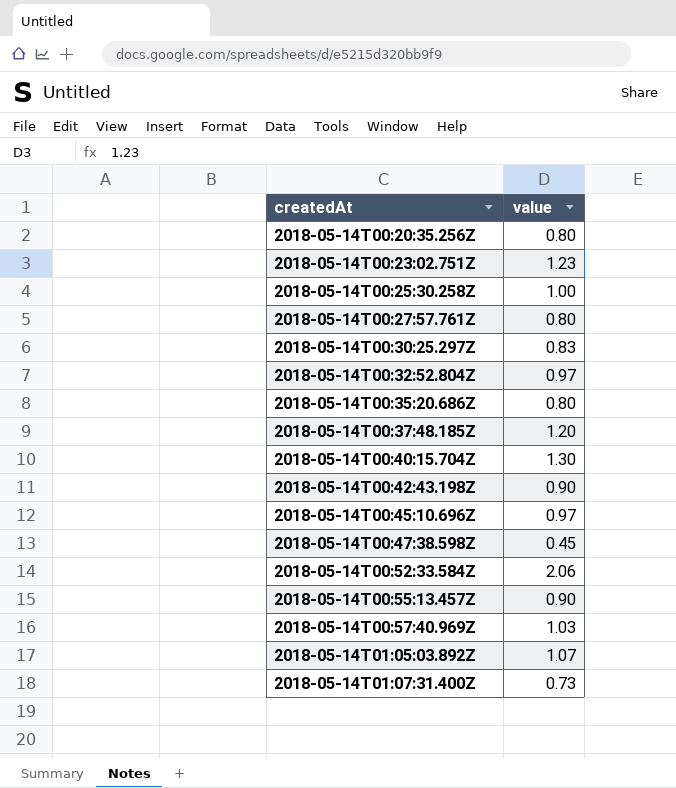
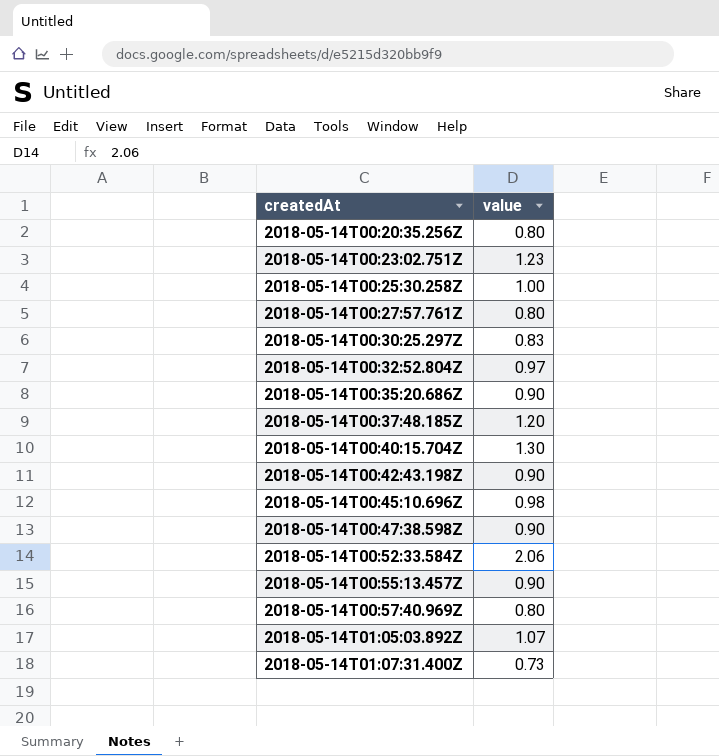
2018-05-14T00:35:20.686Z | value: 0.80 -> 0.90
2018-05-14T00:45:10.696Z | value: 0.97 -> 0.98
2018-05-14T00:47:38.598Z | value: 0.45 -> 0.90
2018-05-14T00:57:40.969Z | value: 1.03 -> 0.80

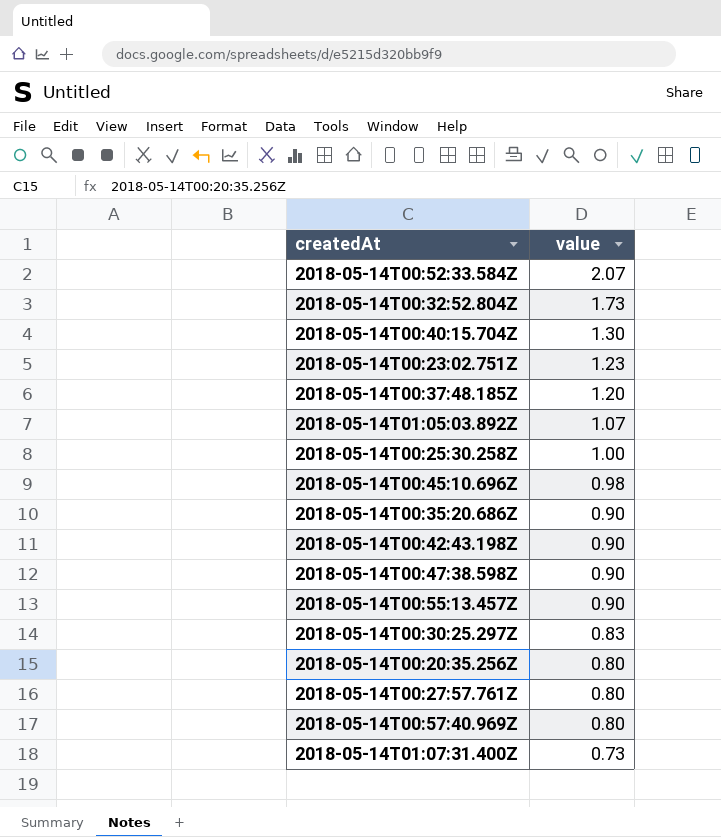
row order: createdAt ascending -> value descending
2018-05-14T00:52:33.584Z | value: 2.06 -> 2.07
2018-05-14T00:32:52.804Z | value: 0.97 -> 1.73

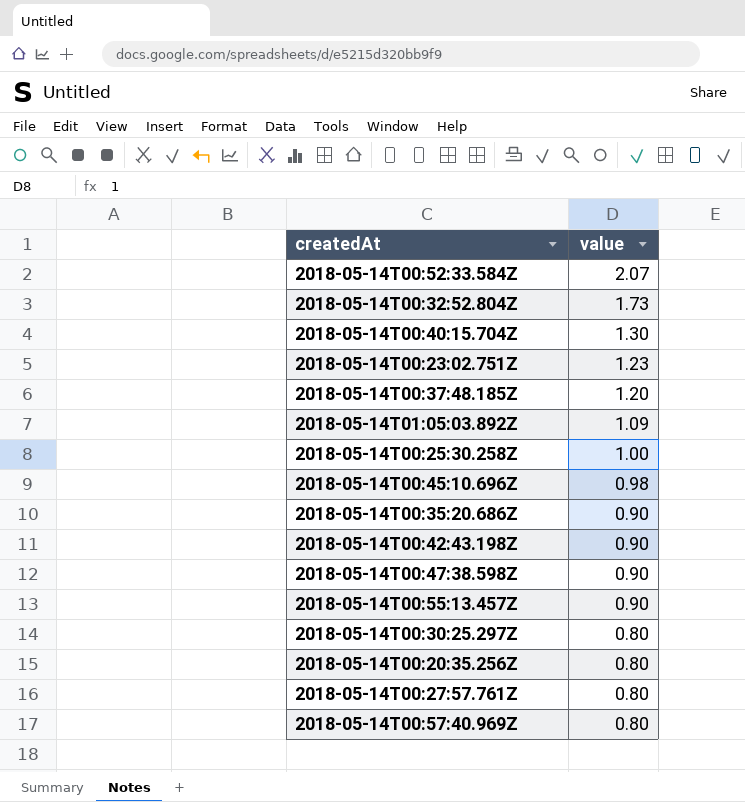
row 2018-05-14T01:07:31.400Z: 0.73 -> none
2018-05-14T01:05:03.892Z | value: 1.07 -> 1.09
2018-05-14T00:30:25.297Z | value: 0.83 -> 0.80

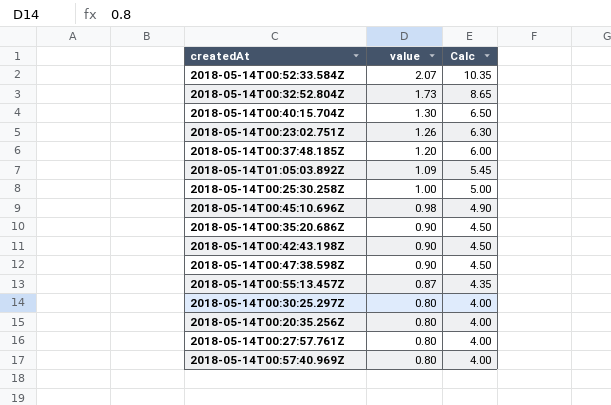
column Calc | formula: none -> [value] * 5
2018-05-14T00:23:02.751Z | value: 1.23 -> 1.26
2018-05-14T00:55:13.457Z | value: 0.90 -> 0.87

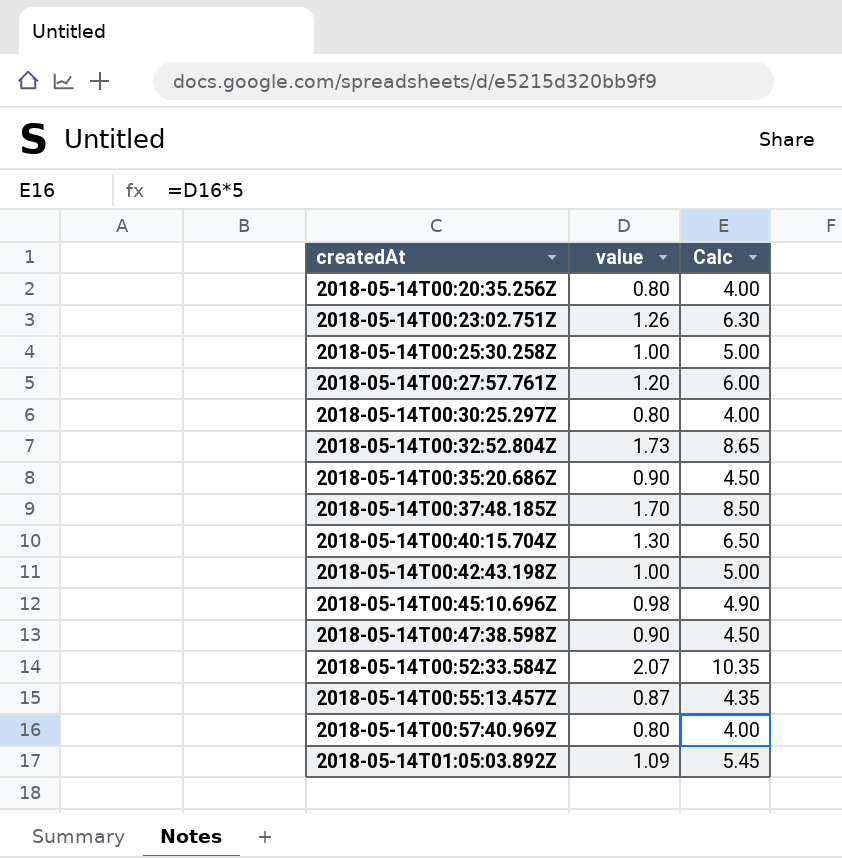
row order: value descending -> createdAt ascending
2018-05-14T00:27:57.761Z | value: 0.80 -> 1.20
2018-05-14T00:27:57.761Z | Calc: 4.00 -> 6.00
2018-05-14T00:37:48.185Z | value: 1.20 -> 1.70
2018-05-14T00:37:48.185Z | Calc: 6.00 -> 8.50
2018-05-14T00:42:43.198Z | value: 0.90 -> 1.00
2018-05-14T00:42:43.198Z | Calc: 4.50 -> 5.00

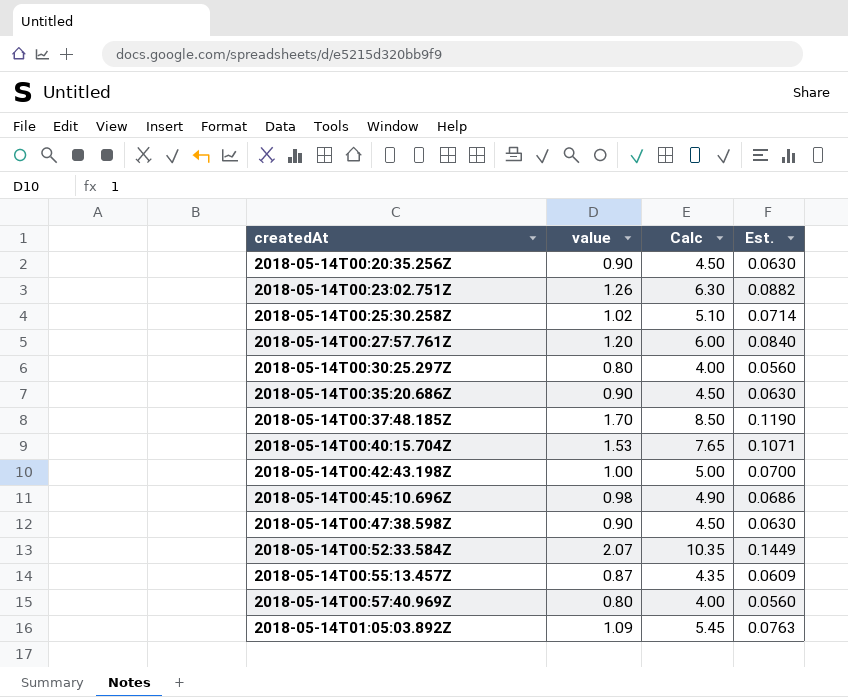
column Est. | formula: none -> [value] * 0.07
row 2018-05-14T00:32:52.804Z: 1.73 | 8.65 -> none
2018-05-14T00:20:35.256Z | value: 0.80 -> 0.90
2018-05-14T00:20:35.256Z | Calc: 4.00 -> 4.50
2018-05-14T00:25:30.258Z | value: 1.00 -> 1.02
2018-05-14T00:25:30.258Z | Calc: 5.00 -> 5.10
2018-05-14T00:40:15.704Z | value: 1.30 -> 1.53
2018-05-14T00:40:15.704Z | Calc: 6.50 -> 7.65

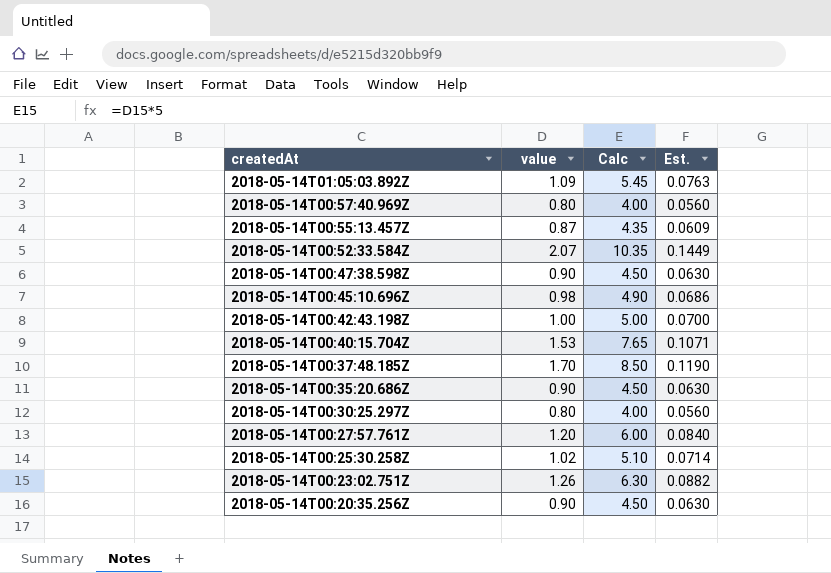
row order: createdAt ascending -> createdAt descending

